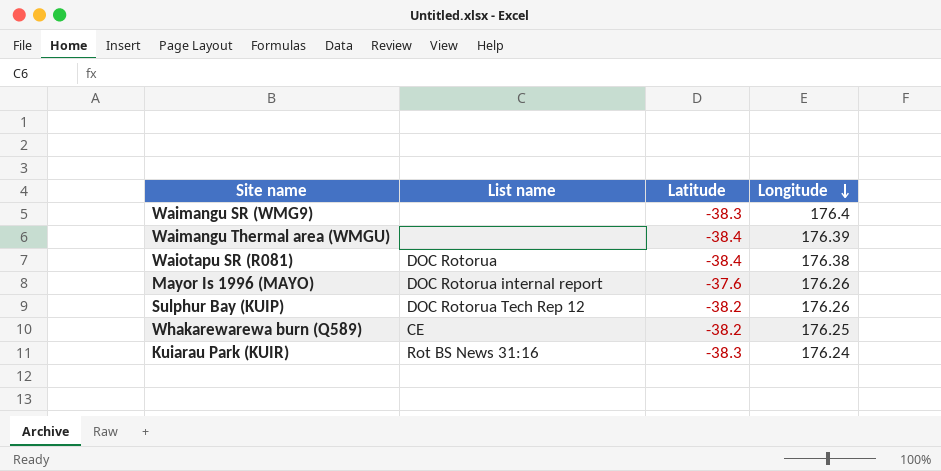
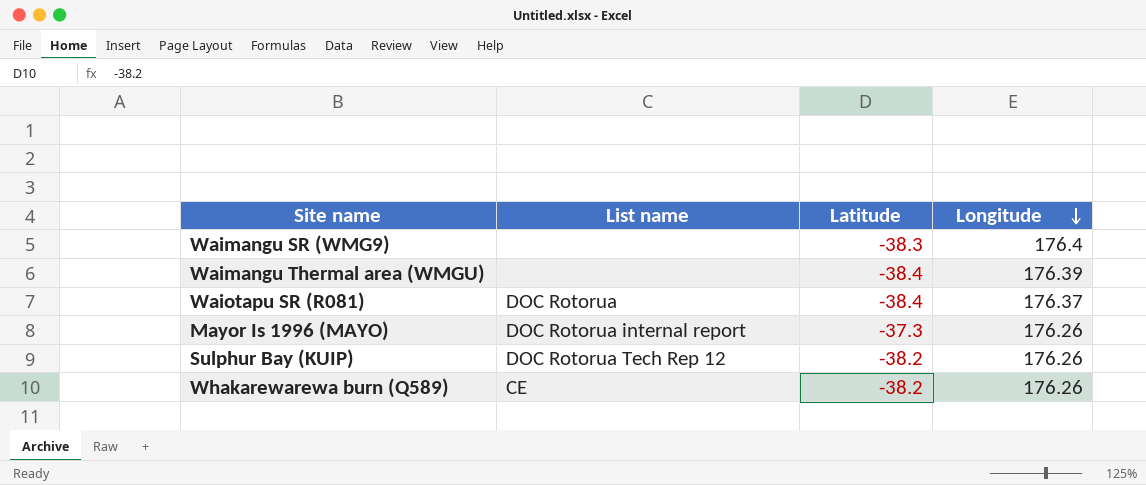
row Kuiarau Park (KUIR): Rot BS News 31:16 | -38.3 | 176.24 -> none
Waiotapu SR (R081) | Longitude: 176.38 -> 176.37
Mayor Is 1996 (MAYO) | Latitude: -37.6 -> -37.3
Whakarewarewa burn (Q589) | Longitude: 176.25 -> 176.26

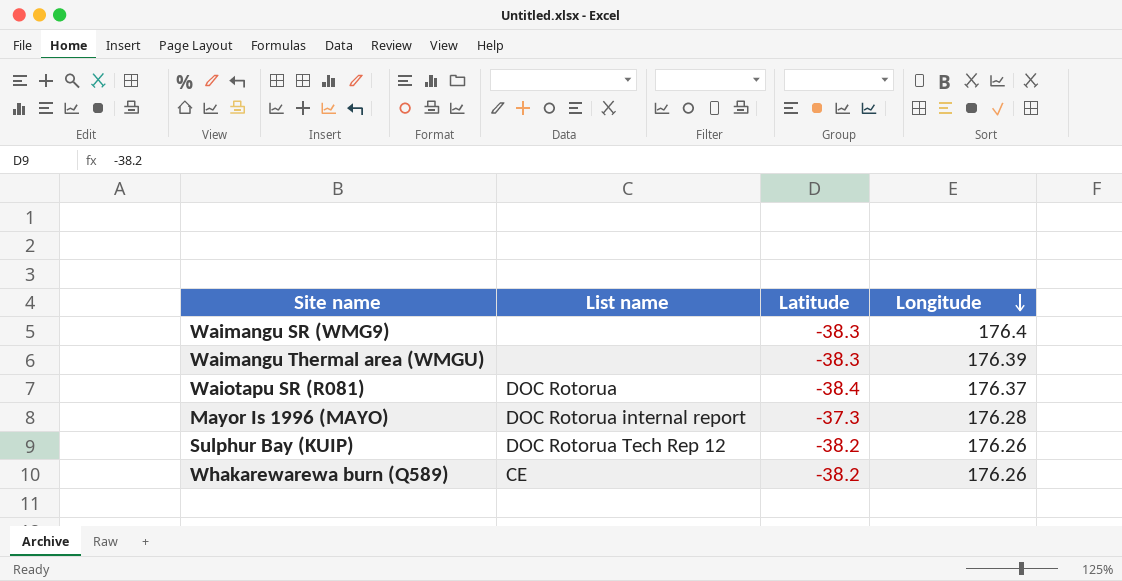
Waimangu Thermal area (WMGU) | Latitude: -38.4 -> -38.3
Mayor Is 1996 (MAYO) | Longitude: 176.26 -> 176.28

